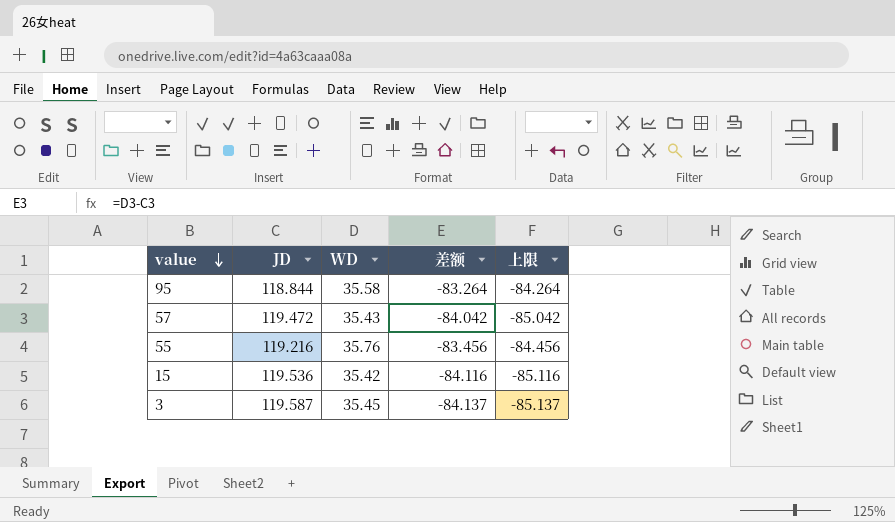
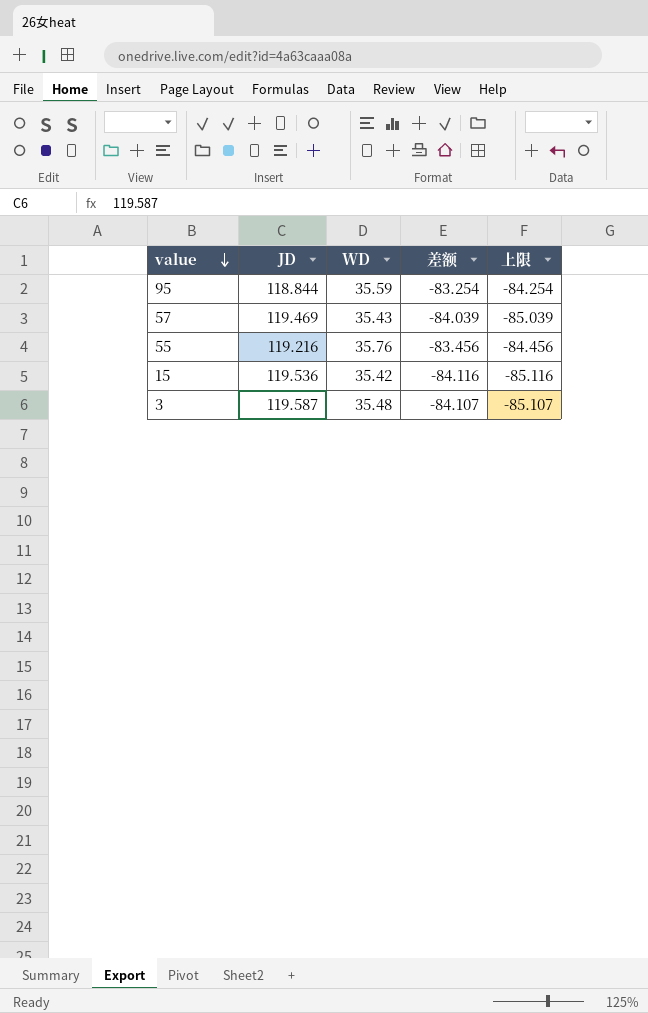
95 | WD: 35.58 -> 35.59
95 | 差额: -83.264 -> -83.254
95 | 上限: -84.264 -> -84.254
57 | JD: 119.472 -> 119.469
57 | 差额: -84.042 -> -84.039
57 | 上限: -85.042 -> -85.039
3 | WD: 35.45 -> 35.48
3 | 差额: -84.137 -> -84.107
3 | 上限: -85.137 -> -85.107

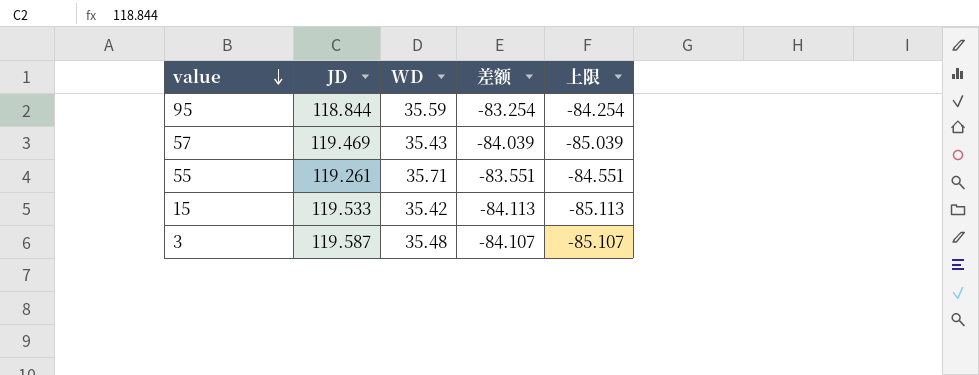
55 | JD: 119.216 -> 119.261
55 | WD: 35.76 -> 35.71
55 | 差额: -83.456 -> -83.551
55 | 上限: -84.456 -> -84.551
15 | JD: 119.536 -> 119.533
15 | 差额: -84.116 -> -84.113
15 | 上限: -85.116 -> -85.113

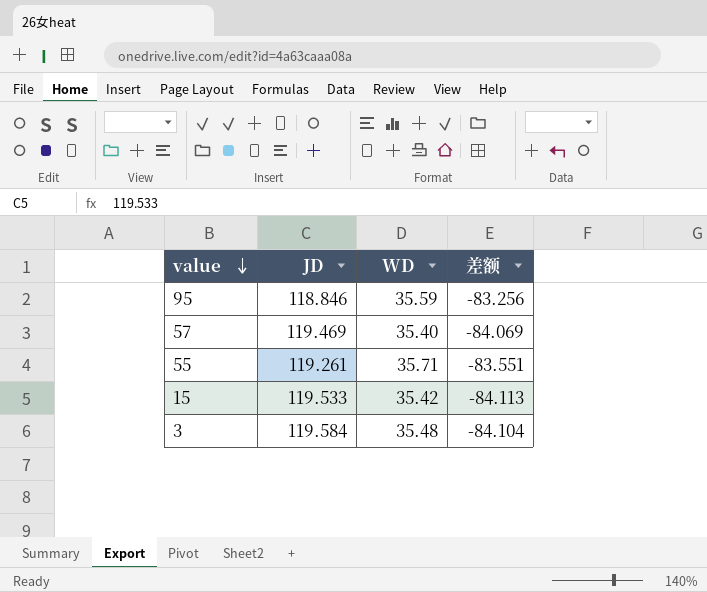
column 上限 | formula: [差额] - 1 -> none
95 | JD: 118.844 -> 118.846
95 | 差额: -83.254 -> -83.256
57 | WD: 35.43 -> 35.40
57 | 差额: -84.039 -> -84.069
3 | JD: 119.587 -> 119.584
3 | 差额: -84.107 -> -84.104

